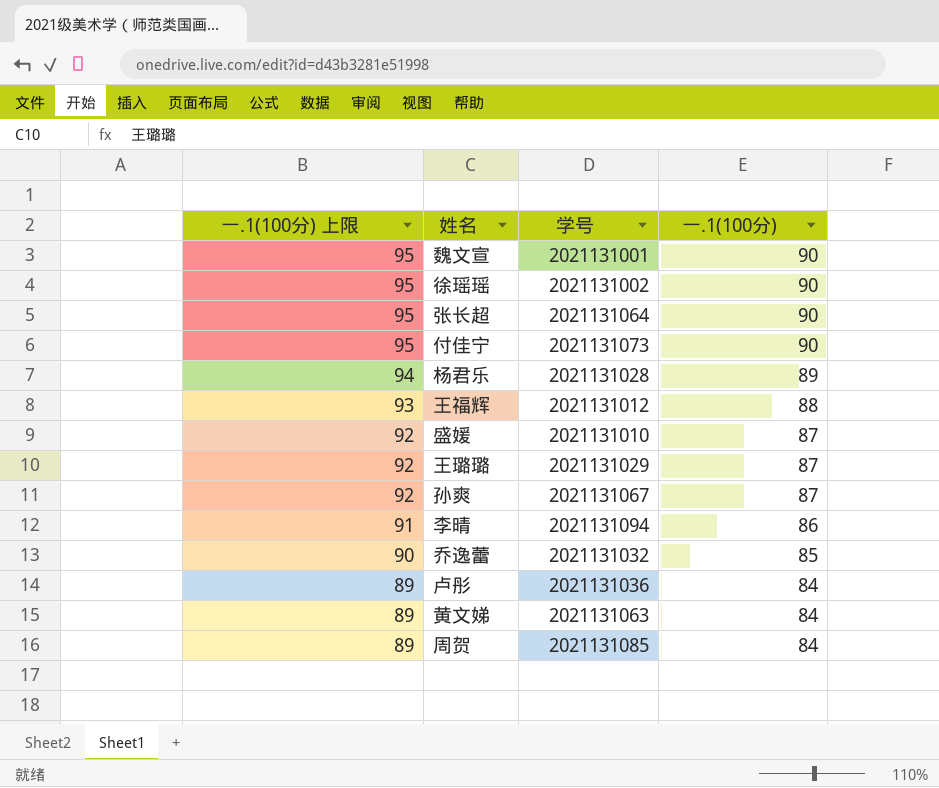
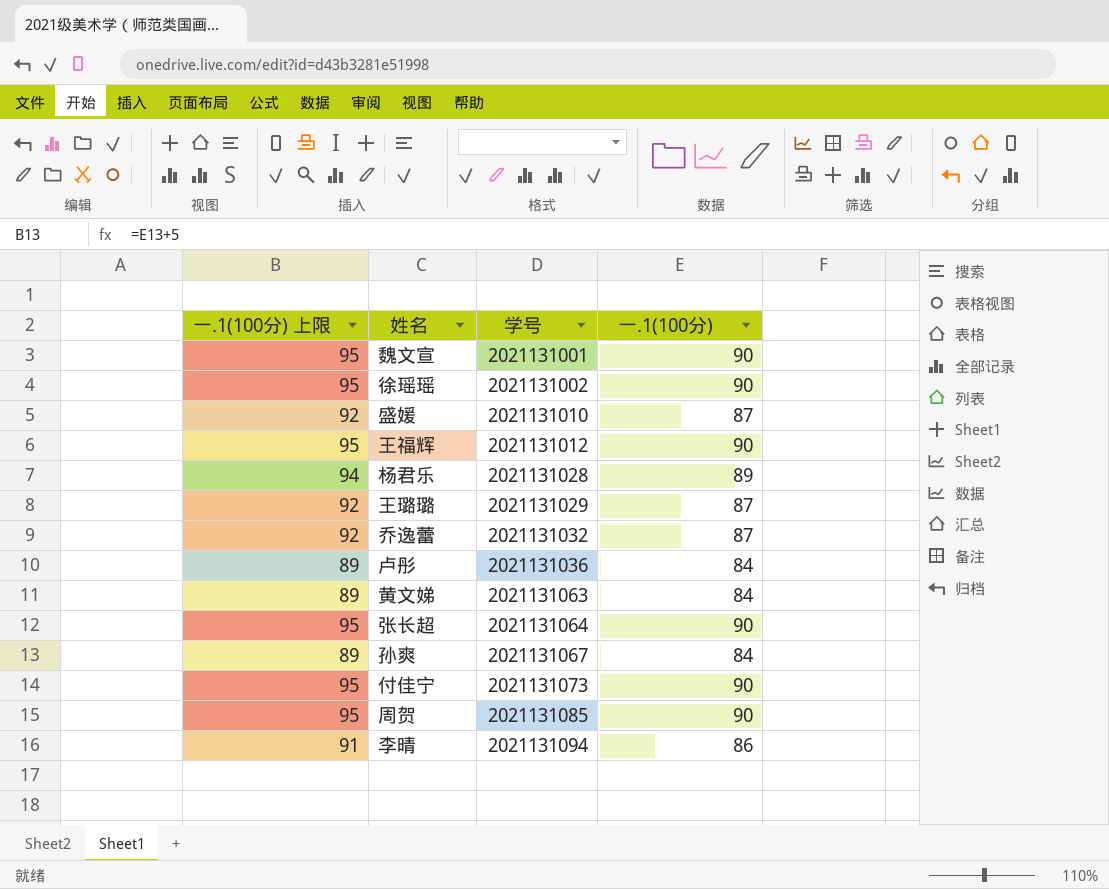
row order: 一.1(100分) 上限 descending -> 学号 ascending
王福辉 | 一.1(100分) 上限: 93 -> 95
王福辉 | 一.1(100分): 88 -> 90
乔逸蕾 | 一.1(100分) 上限: 90 -> 92
乔逸蕾 | 一.1(100分): 85 -> 87
孙爽 | 一.1(100分) 上限: 92 -> 89
孙爽 | 一.1(100分): 87 -> 84
周贺 | 一.1(100分) 上限: 89 -> 95
周贺 | 一.1(100分): 84 -> 90

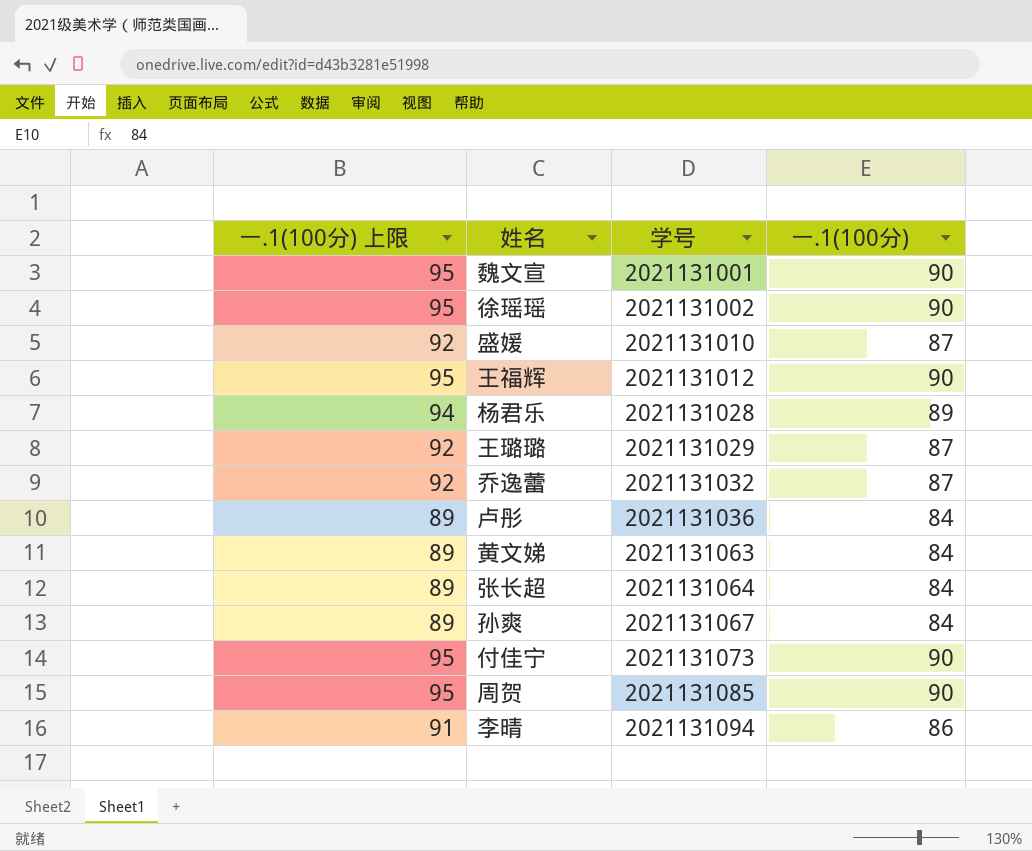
张长超 | 一.1(100分) 上限: 95 -> 89
张长超 | 一.1(100分): 90 -> 84

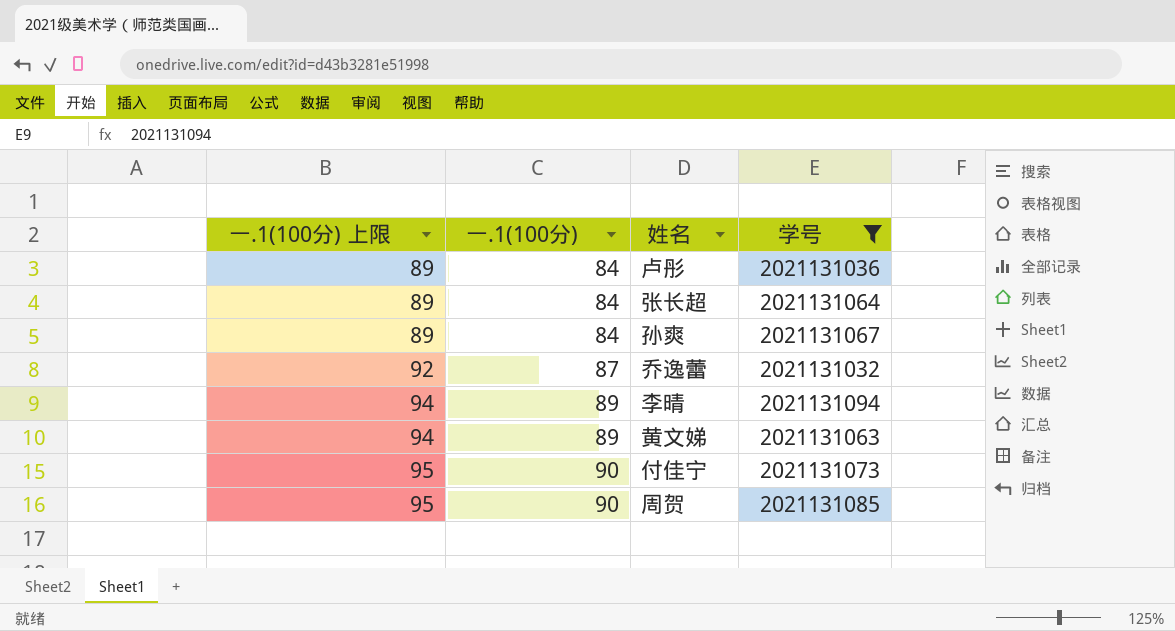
filter: none -> 学号 >= 2021131032
row order: 学号 ascending -> 一.1(100分) 上限 ascending
column 一.1(100分) | position: 4 -> 2
李晴 | 一.1(100分) 上限: 91 -> 94
李晴 | 一.1(100分): 86 -> 89
黄文娣 | 一.1(100分) 上限: 89 -> 94
黄文娣 | 一.1(100分): 84 -> 89

